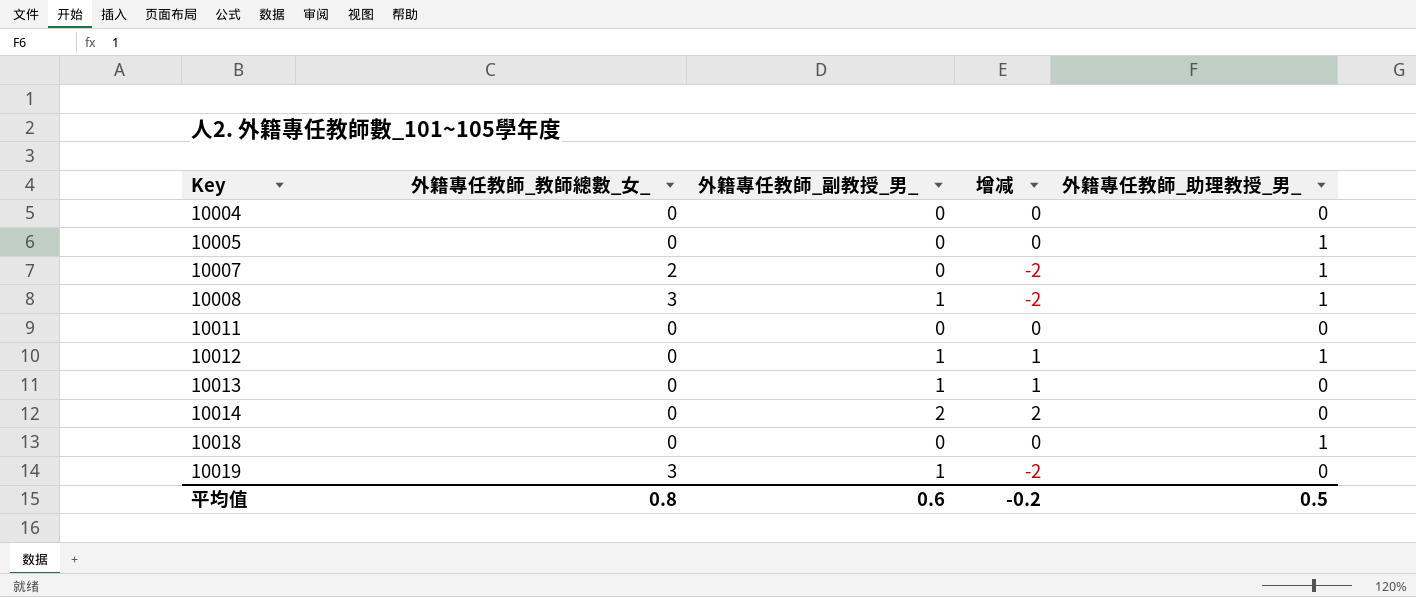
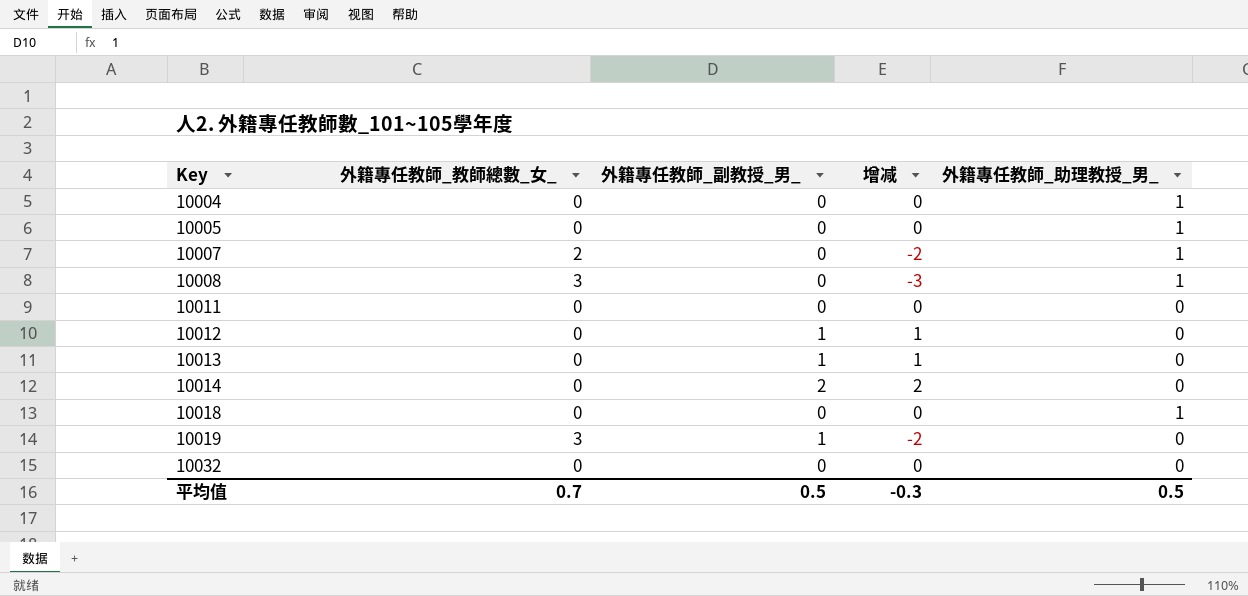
10004 | 外籍專任教師_助理教授_男_: 0 -> 1
10008 | 外籍專任教師_副教授_男_: 1 -> 0
10008 | 增减: -2 -> -3
10012 | 外籍專任教師_助理教授_男_: 1 -> 0
row 10032: none -> 0 | 0 | 0 | 0
平均值 | 外籍專任教師_教師總數_女_: 0.8 -> 0.7
平均值 | 外籍專任教師_副教授_男_: 0.6 -> 0.5
平均值 | 增减: -0.2 -> -0.3

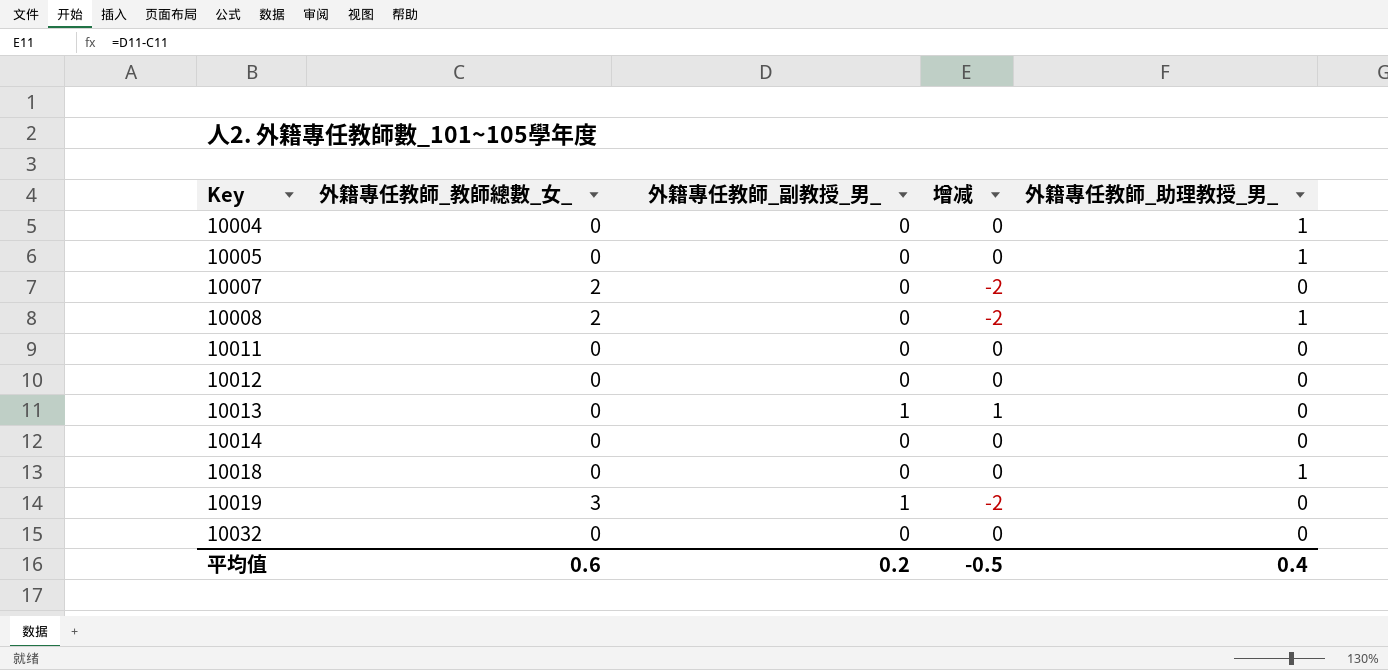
10007 | 外籍專任教師_助理教授_男_: 1 -> 0
10008 | 外籍專任教師_教師總數_女_: 3 -> 2
10008 | 增减: -3 -> -2
10012 | 外籍專任教師_副教授_男_: 1 -> 0
10012 | 增减: 1 -> 0
10014 | 外籍專任教師_副教授_男_: 2 -> 0
10014 | 增减: 2 -> 0
平均值 | 外籍專任教師_教師總數_女_: 0.7 -> 0.6
平均值 | 外籍專任教師_副教授_男_: 0.5 -> 0.2
平均值 | 增减: -0.3 -> -0.5
平均值 | 外籍專任教師_助理教授_男_: 0.5 -> 0.4

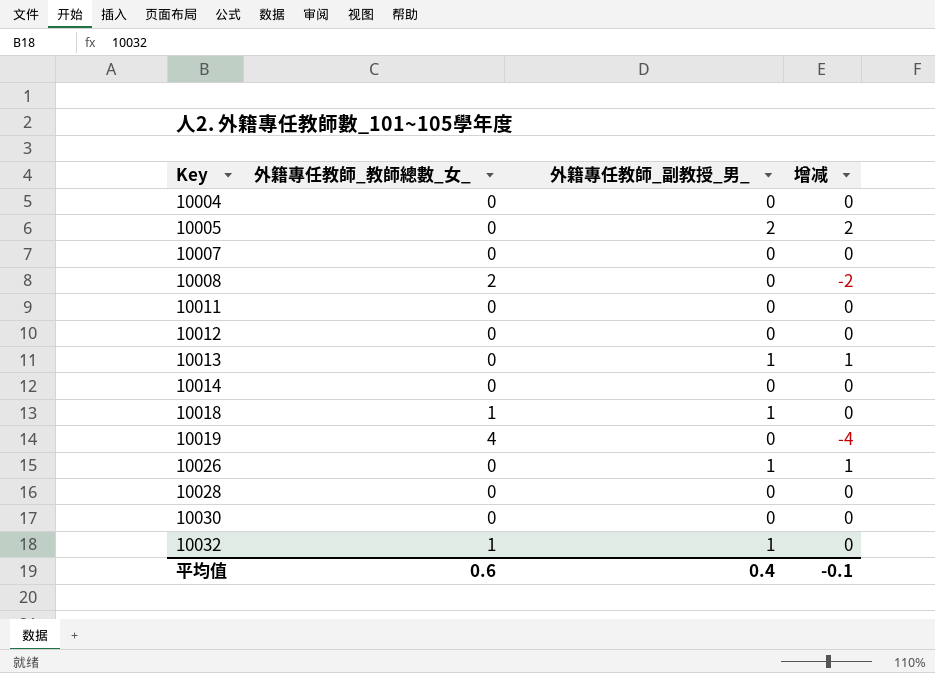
column 外籍專任教師_助理教授_男_ | position: 5 -> none
10005 | 外籍專任教師_副教授_男_: 0 -> 2
10005 | 增减: 0 -> 2
10007 | 外籍專任教師_教師總數_女_: 2 -> 0
10007 | 增减: -2 -> 0
10018 | 外籍專任教師_教師總數_女_: 0 -> 1
10018 | 外籍專任教師_副教授_男_: 0 -> 1
10019 | 外籍專任教師_教師總數_女_: 3 -> 4
10019 | 外籍專任教師_副教授_男_: 1 -> 0
10019 | 增减: -2 -> -4
row 10026: none -> 0 | 1 | 1
row 10028: none -> 0 | 0 | 0
row 10030: none -> 0 | 0 | 0
10032 | 外籍專任教師_教師總數_女_: 0 -> 1
10032 | 外籍專任教師_副教授_男_: 0 -> 1
平均值 | 外籍專任教師_副教授_男_: 0.2 -> 0.4
平均值 | 增减: -0.5 -> -0.1

